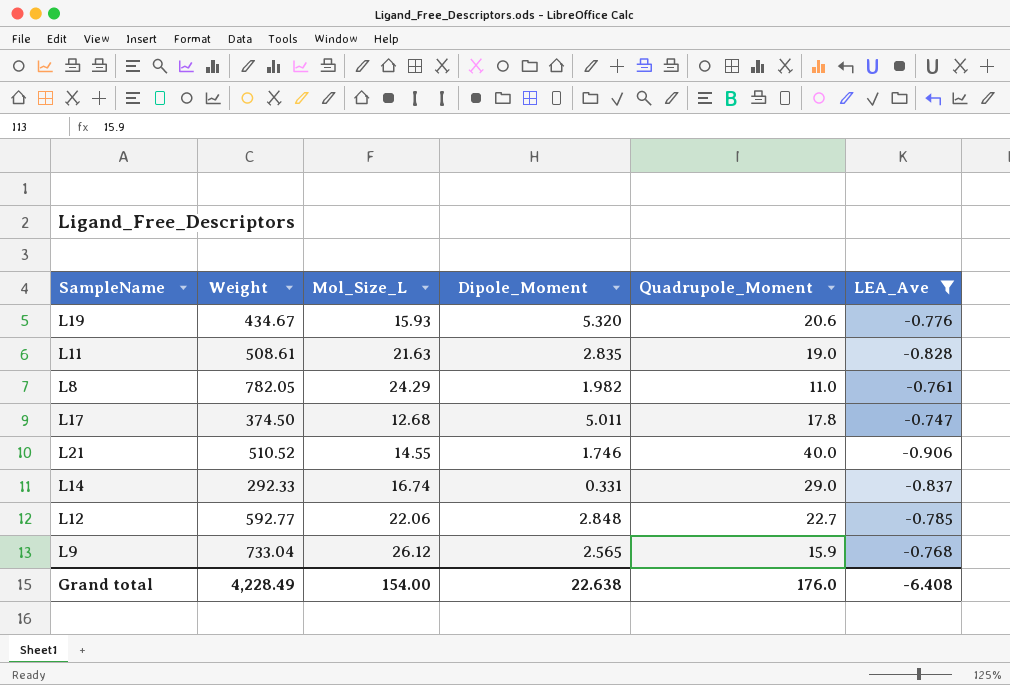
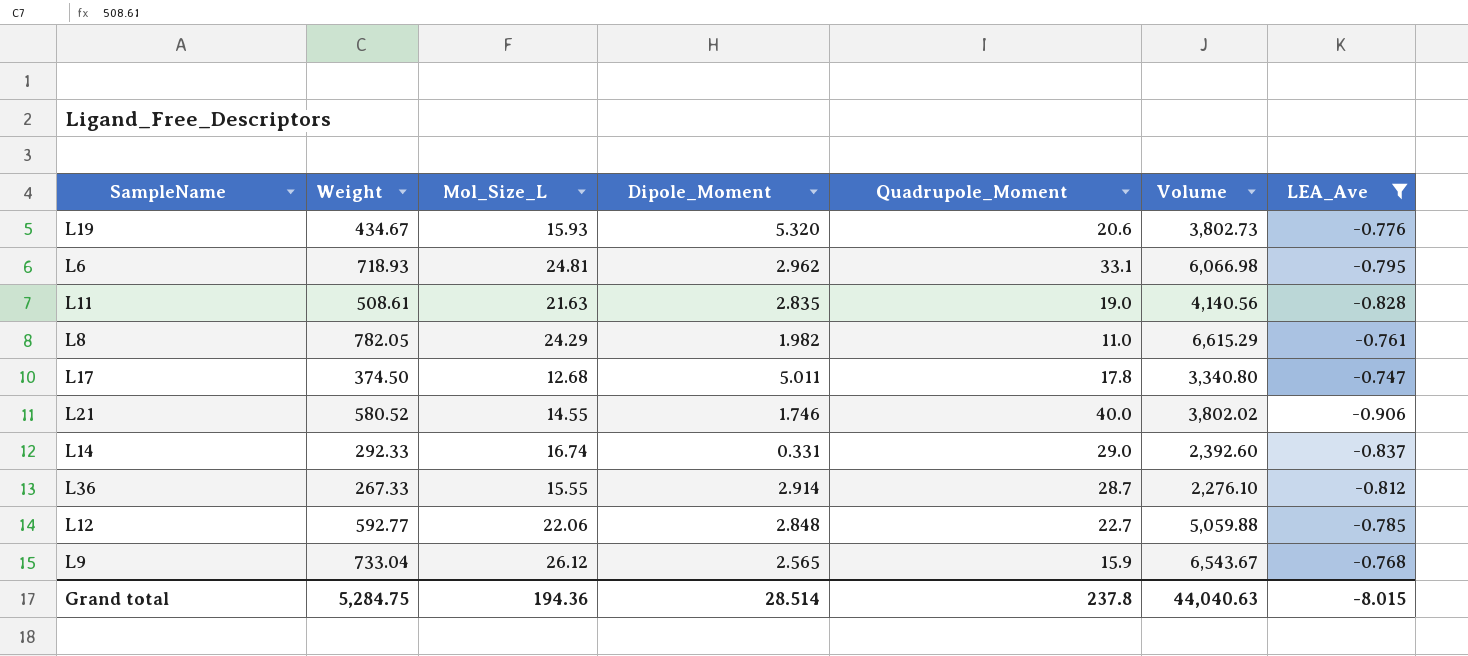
column Volume | position: none -> 6
row L6: none -> 718.93 | 24.81 | 2.962 | 33.1 | 6,066.98 | -0.795
L21 | Weight: 510.52 -> 580.52
row L36: none -> 267.33 | 15.55 | 2.914 | 28.7 | 2,276.10 | -0.812
Grand total | Weight: 4,228.49 -> 5,284.75
Grand total | Mol_Size_L: 154.00 -> 194.36
Grand total | Dipole_Moment: 22.638 -> 28.514
Grand total | Quadrupole_Moment: 176.0 -> 237.8
Grand total | LEA_Ave: -6.408 -> -8.015

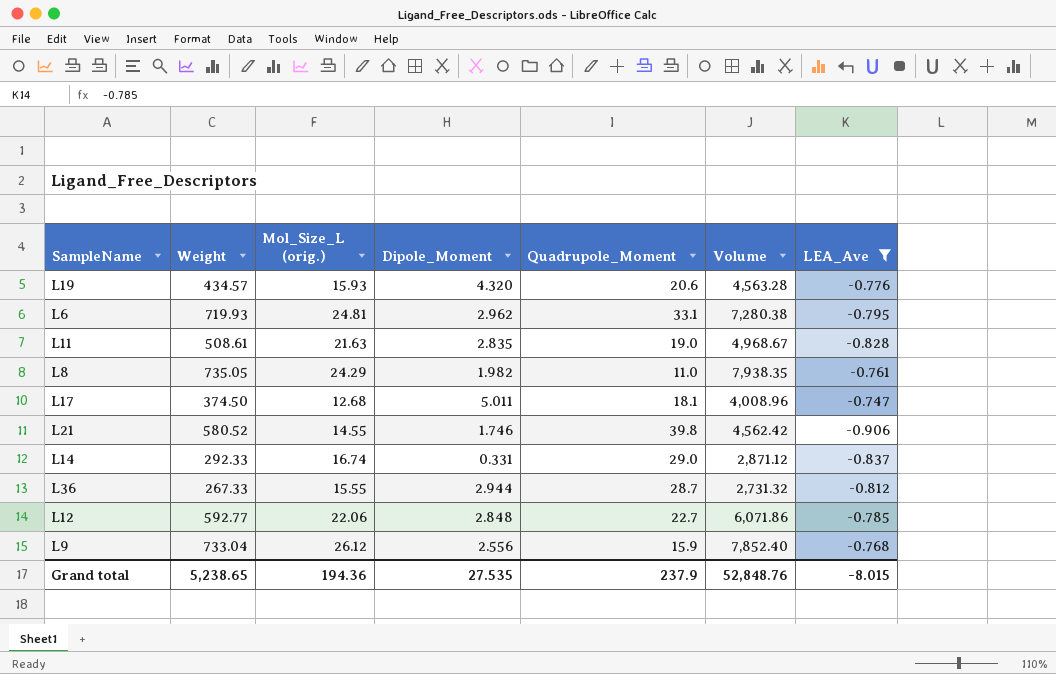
column name: Mol_Size_L -> Mol_Size_L (orig.)
L19 | Weight: 434.67 -> 434.57
L19 | Dipole_Moment: 5.320 -> 4.320
L19 | Volume: 3,802.73 -> 4,563.28
L6 | Weight: 718.93 -> 719.93
L6 | Volume: 6,066.98 -> 7,280.38
L11 | Volume: 4,140.56 -> 4,968.67
L8 | Weight: 782.05 -> 735.05
L8 | Volume: 6,615.29 -> 7,938.35
L17 | Quadrupole_Moment: 17.8 -> 18.1
L17 | Volume: 3,340.80 -> 4,008.96
L21 | Quadrupole_Moment: 40.0 -> 39.8
L21 | Volume: 3,802.02 -> 4,562.42
L14 | Volume: 2,392.60 -> 2,871.12
L36 | Dipole_Moment: 2.914 -> 2.944
L36 | Volume: 2,276.10 -> 2,731.32
L12 | Volume: 5,059.88 -> 6,071.86
L9 | Dipole_Moment: 2.565 -> 2.556
L9 | Volume: 6,543.67 -> 7,852.40
Grand total | Weight: 5,284.75 -> 5,238.65
Grand total | Dipole_Moment: 28.514 -> 27.535
Grand total | Quadrupole_Moment: 237.8 -> 237.9
Grand total | Volume: 44,040.63 -> 52,848.76

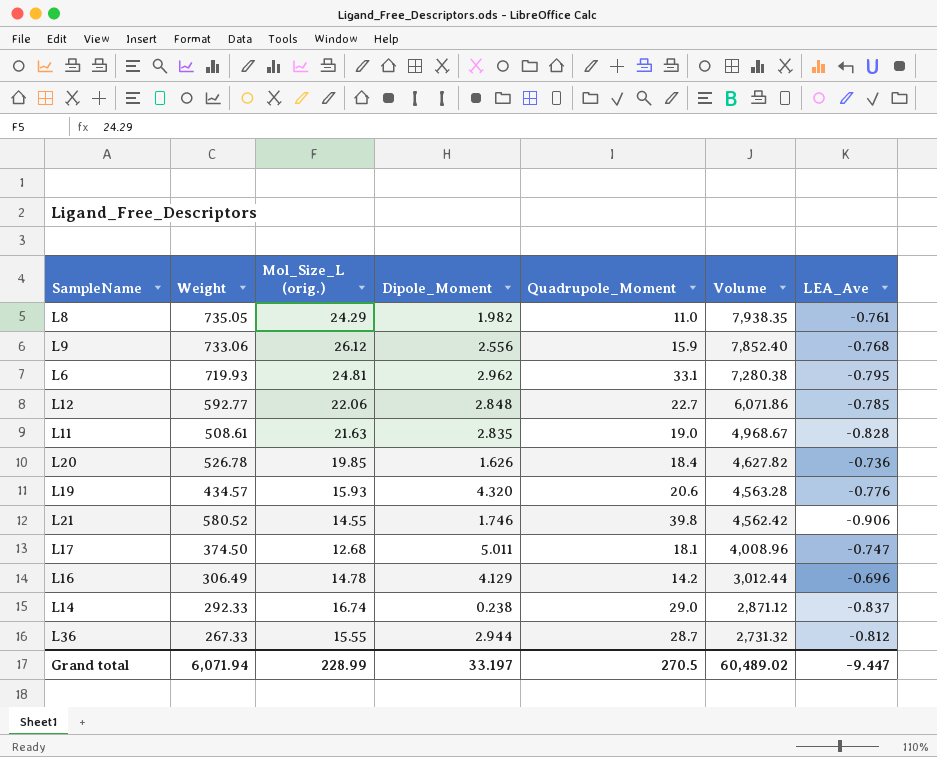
filter: LEA_Ave <= -0.747 -> none
row order: none -> Volume descending
L9 | Weight: 733.04 -> 733.06
L14 | Dipole_Moment: 0.331 -> 0.238
Grand total | Weight: 5,238.65 -> 6,071.94
Grand total | Mol_Size_L (orig.): 194.36 -> 228.99
Grand total | Dipole_Moment: 27.535 -> 33.197
Grand total | Quadrupole_Moment: 237.9 -> 270.5
Grand total | Volume: 52,848.76 -> 60,489.02
Grand total | LEA_Ave: -8.015 -> -9.447

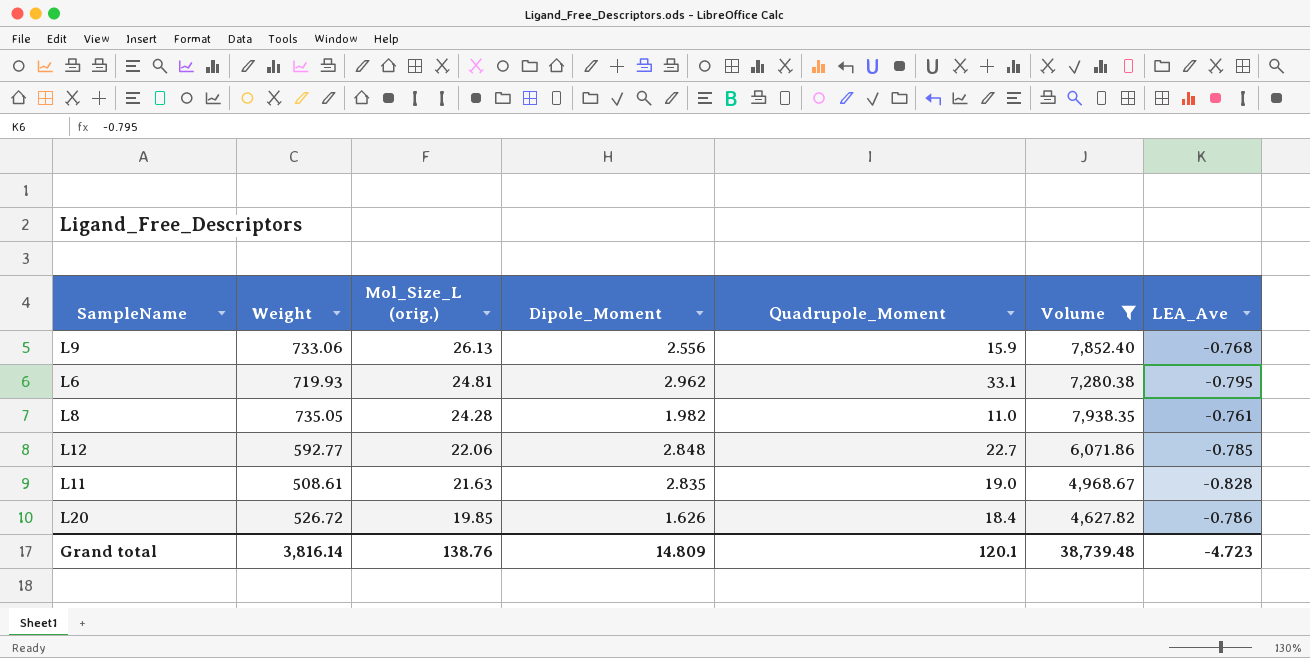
filter: none -> Volume >= 4,627.82
row order: Volume descending -> Mol_Size_L (orig.) descending
L9 | Mol_Size_L (orig.): 26.12 -> 26.13
L8 | Mol_Size_L (orig.): 24.29 -> 24.28
L20 | Weight: 526.78 -> 526.72
L20 | LEA_Ave: -0.736 -> -0.786
Grand total | Weight: 6,071.94 -> 3,816.14
Grand total | Mol_Size_L (orig.): 228.99 -> 138.76
Grand total | Dipole_Moment: 33.197 -> 14.809
Grand total | Quadrupole_Moment: 270.5 -> 120.1
Grand total | Volume: 60,489.02 -> 38,739.48
Grand total | LEA_Ave: -9.447 -> -4.723

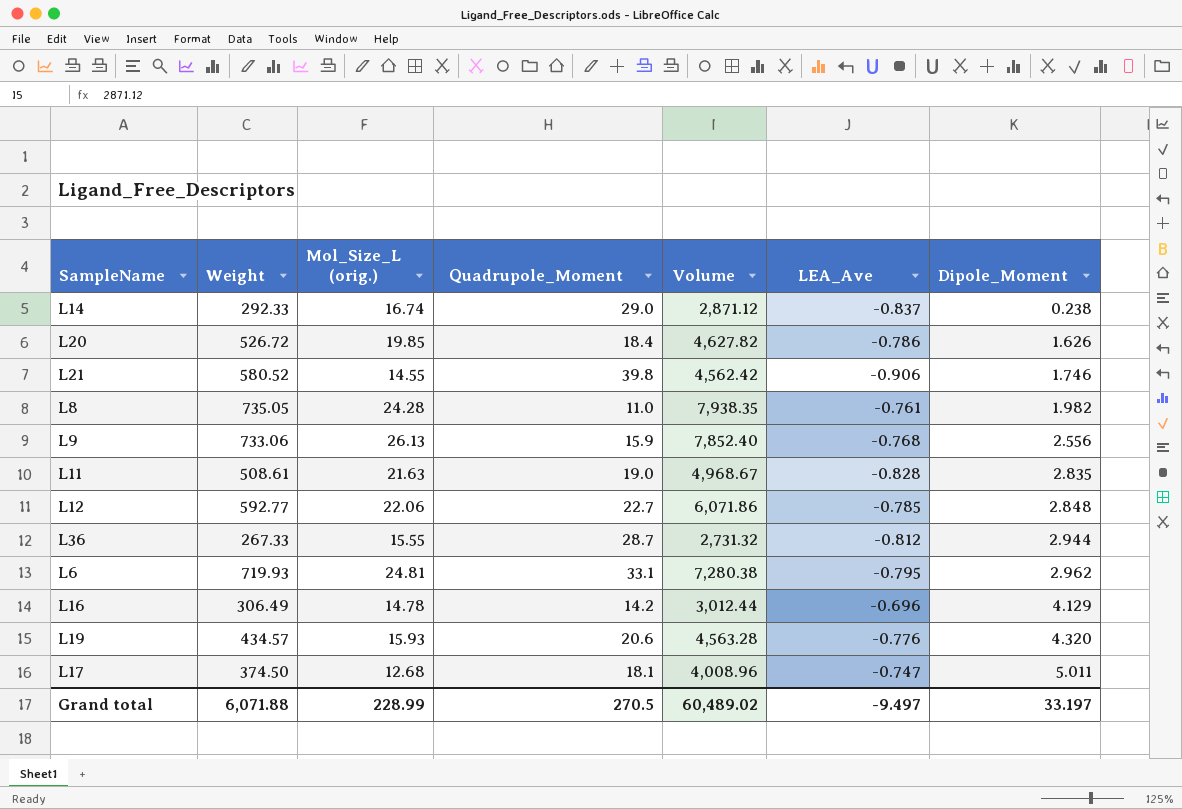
filter: Volume >= 4,627.82 -> none
row order: Mol_Size_L (orig.) descending -> Dipole_Moment ascending
column Dipole_Moment | position: 4 -> 7
Grand total | Weight: 3,816.14 -> 6,071.88
Grand total | Mol_Size_L (orig.): 138.76 -> 228.99
Grand total | Quadrupole_Moment: 120.1 -> 270.5
Grand total | Volume: 38,739.48 -> 60,489.02
Grand total | LEA_Ave: -4.723 -> -9.497
Grand total | Dipole_Moment: 14.809 -> 33.197

